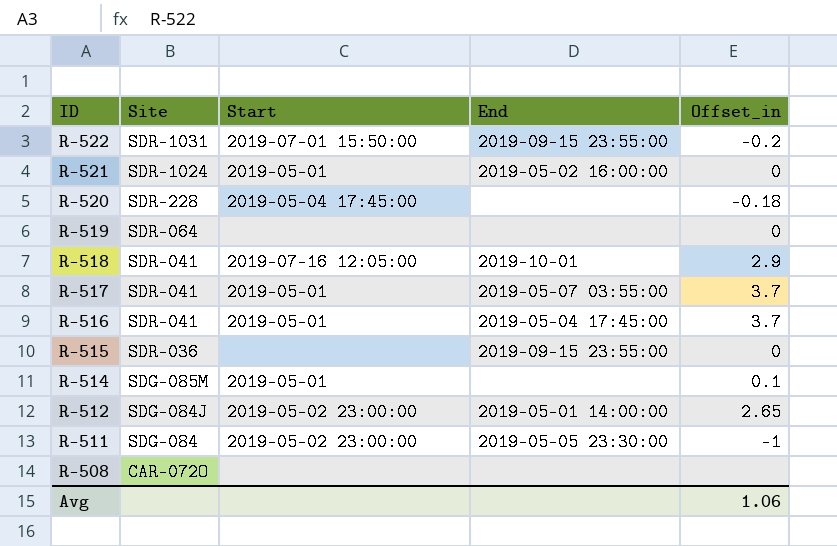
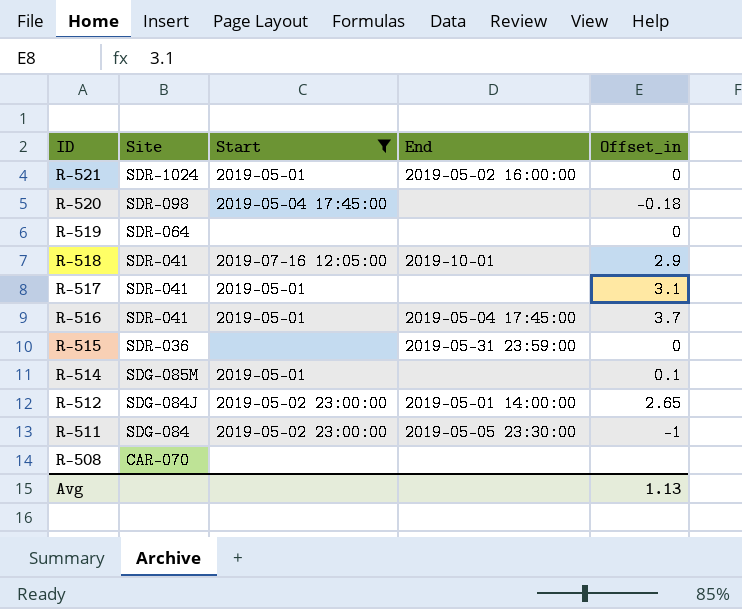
filter: none -> Start != 2019-07-01 15:50:00
R-520 | Site: SDR-228 -> SDR-098
R-517 | End: 2019-05-07 03:55:00 -> none
R-517 | Offset_in: 3.7 -> 3.1
R-515 | End: 2019-09-15 23:55:00 -> 2019-05-31 23:59:00
R-508 | Site: CAR-072O -> CAR-070
Avg | Offset_in: 1.06 -> 1.13

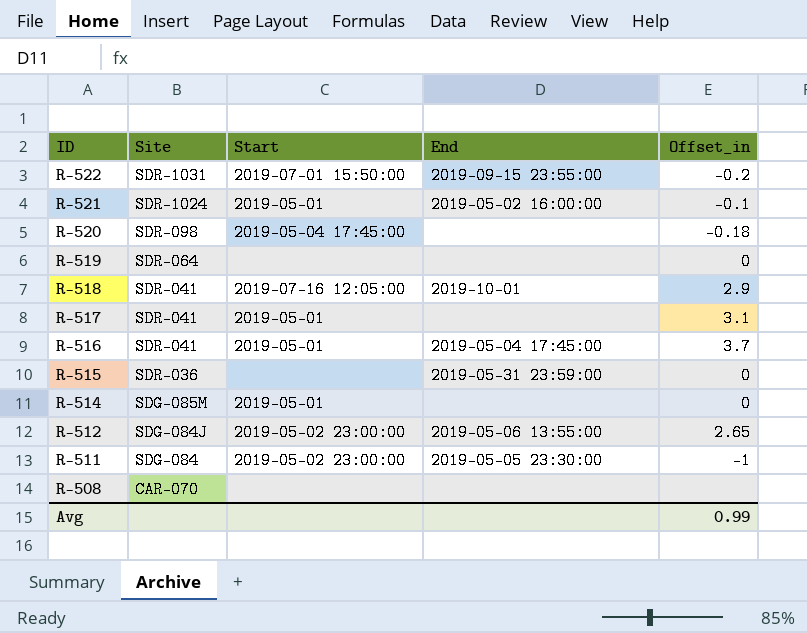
filter: Start != 2019-07-01 15:50:00 -> none
R-521 | Offset_in: 0 -> -0.1
R-514 | Offset_in: 0.1 -> 0
R-512 | End: 2019-05-01 14:00:00 -> 2019-05-06 13:55:00
Avg | Offset_in: 1.13 -> 0.99

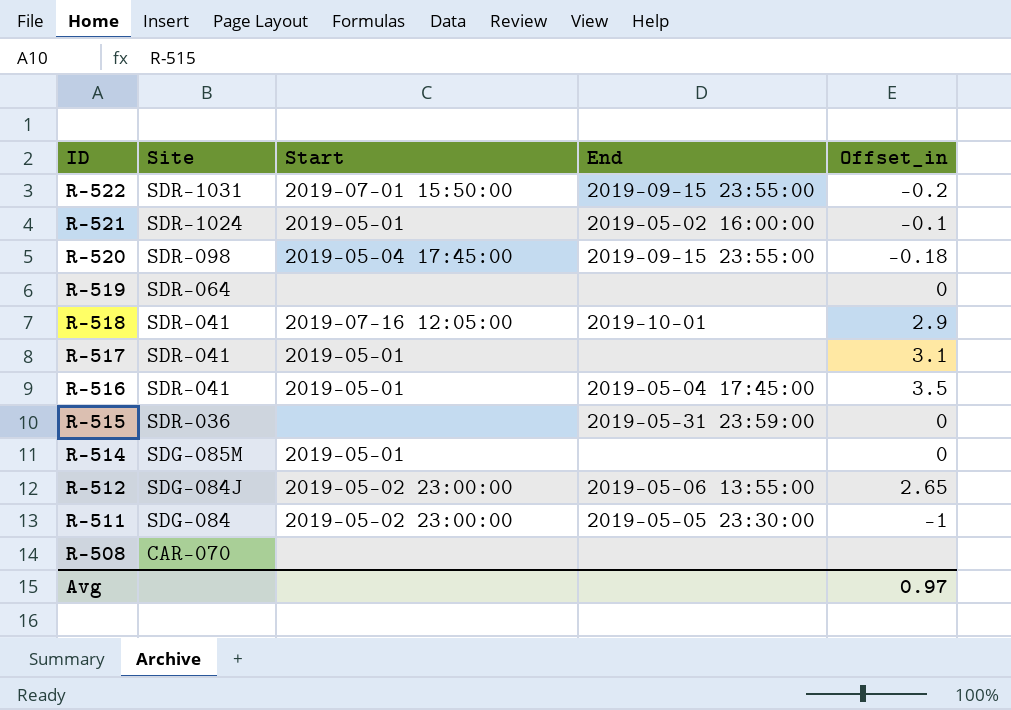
R-520 | End: none -> 2019-09-15 23:55:00
R-516 | Offset_in: 3.7 -> 3.5
Avg | Offset_in: 0.99 -> 0.97

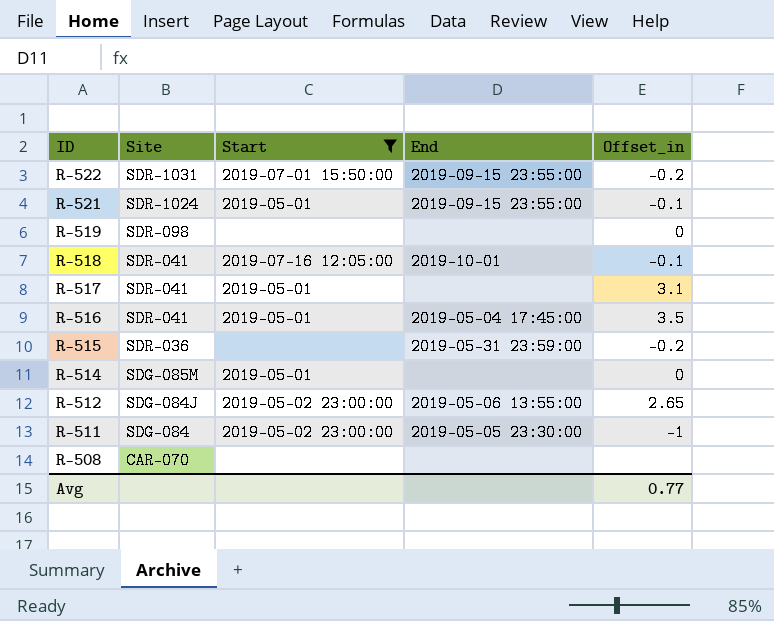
filter: none -> Start != 2019-05-04 17:45:00
R-521 | End: 2019-05-02 16:00:00 -> 2019-09-15 23:55:00
R-519 | Site: SDR-064 -> SDR-098
R-518 | Offset_in: 2.9 -> -0.1
R-515 | Offset_in: 0 -> -0.2
Avg | Offset_in: 0.97 -> 0.77

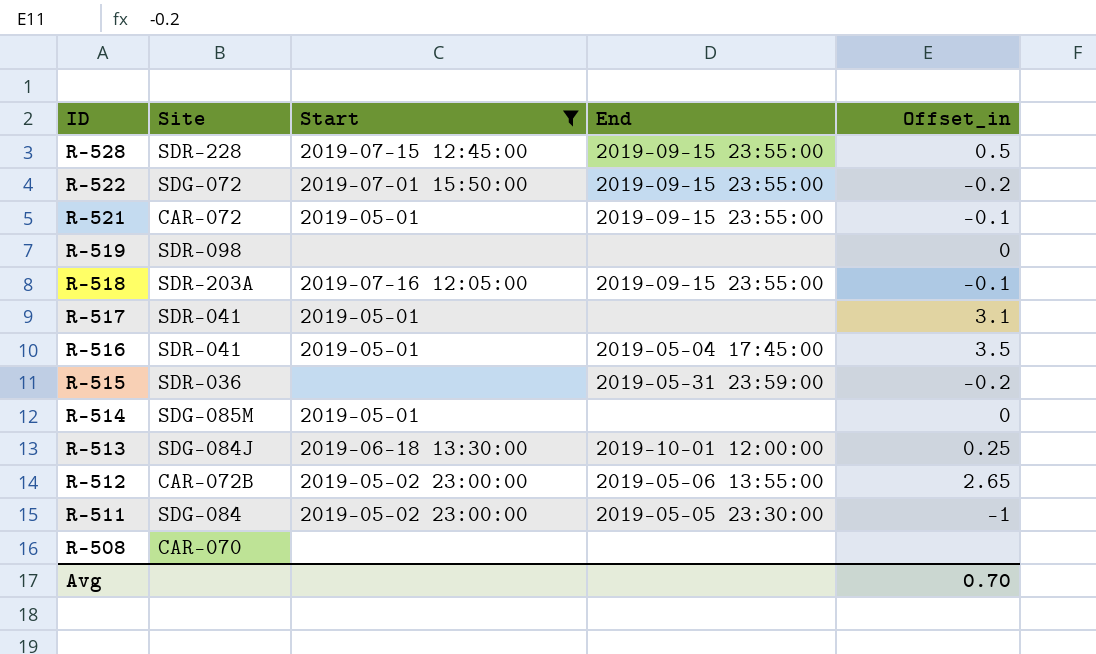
row R-528: none -> SDR-228 | 2019-07-15 12:45:00 | 2019-09-15 23:55:00 | 0.5
R-522 | Site: SDR-1031 -> SDG-072
R-521 | Site: SDR-1024 -> CAR-072
R-518 | Site: SDR-041 -> SDR-203A
R-518 | End: 2019-10-01 -> 2019-09-15 23:55:00
row R-513: none -> SDG-084J | 2019-06-18 13:30:00 | 2019-10-01 12:00:00 | 0.25
R-512 | Site: SDG-084J -> CAR-072B
Avg | Offset_in: 0.77 -> 0.70

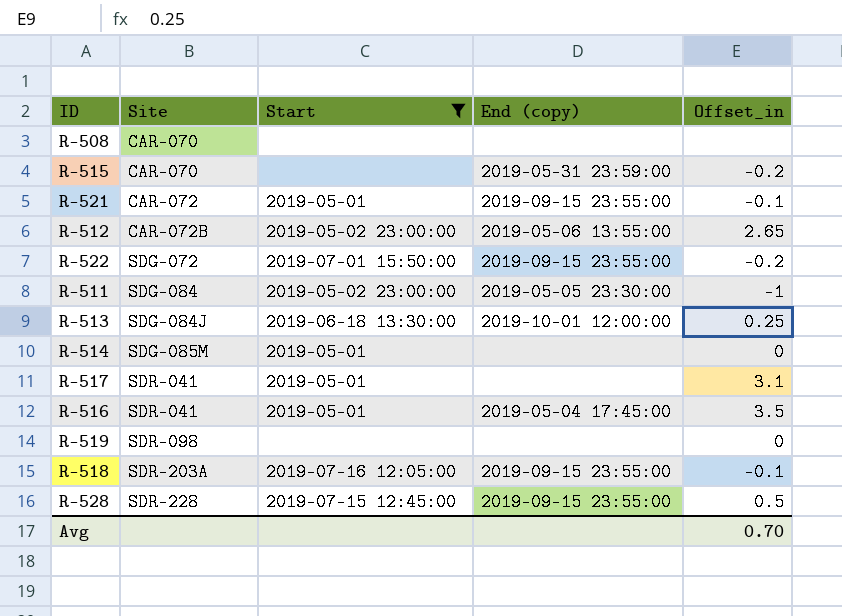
row order: ID descending -> Site ascending
column name: End -> End (copy)
R-515 | Site: SDR-036 -> CAR-070

